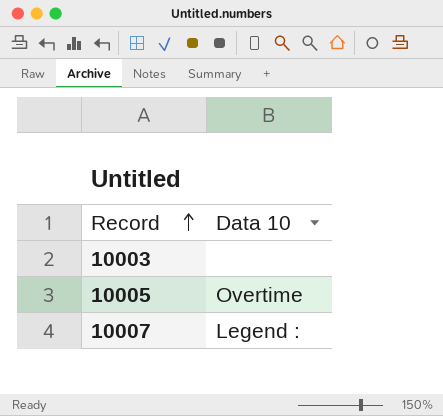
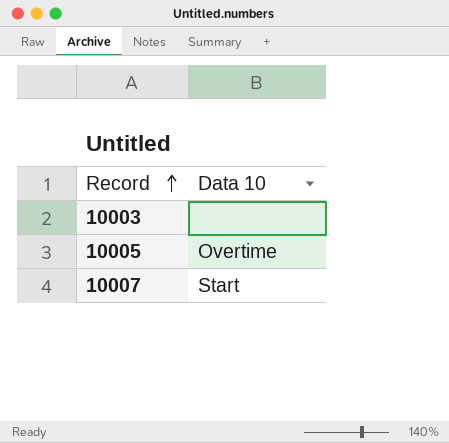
10007 | Data 10: Legend : -> Start

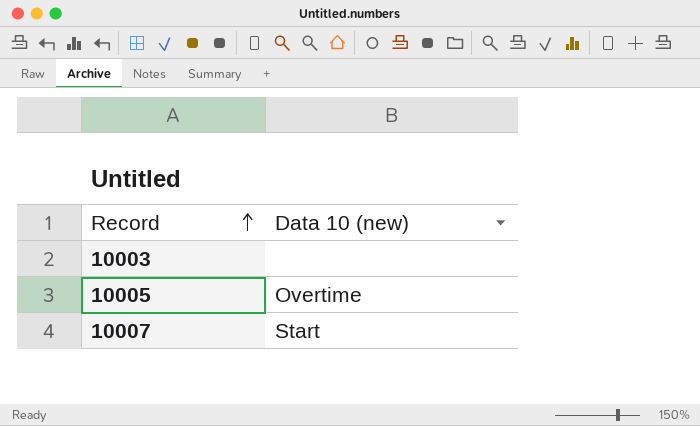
column name: Data 10 -> Data 10 (new)

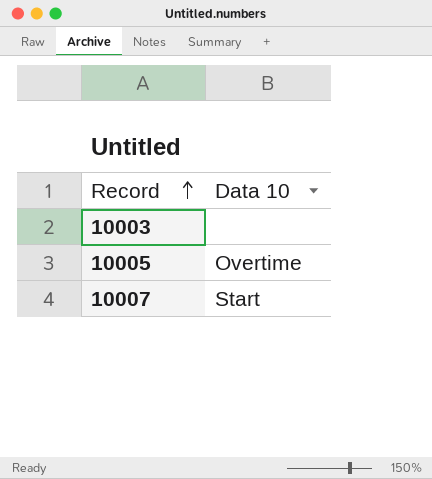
column name: Data 10 (new) -> Data 10

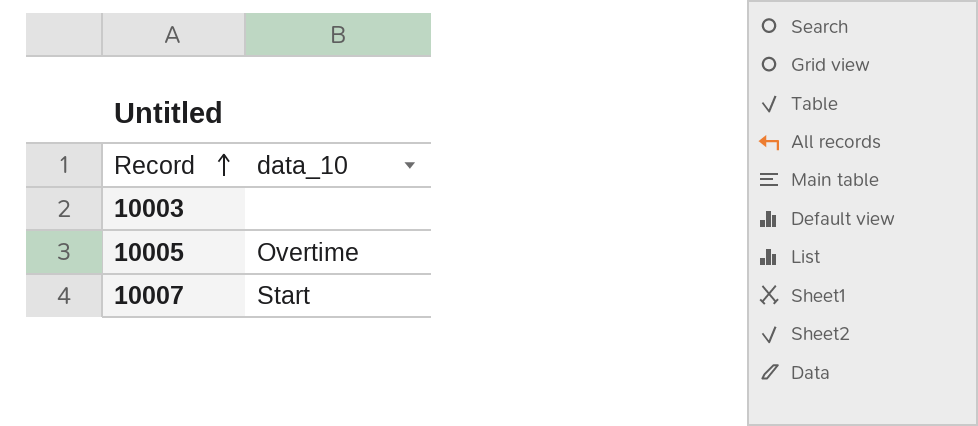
column name: Data 10 -> data_10

